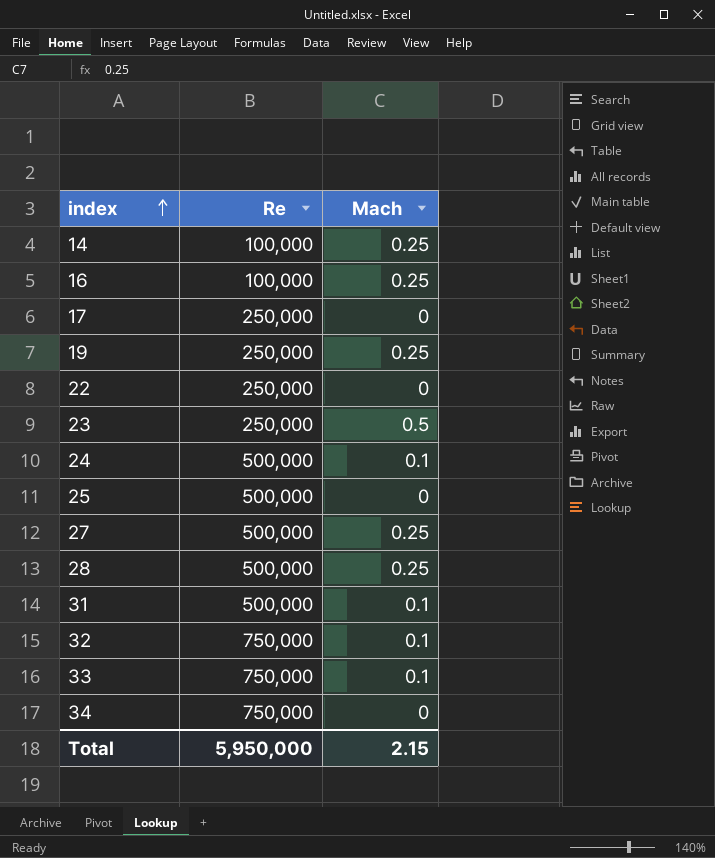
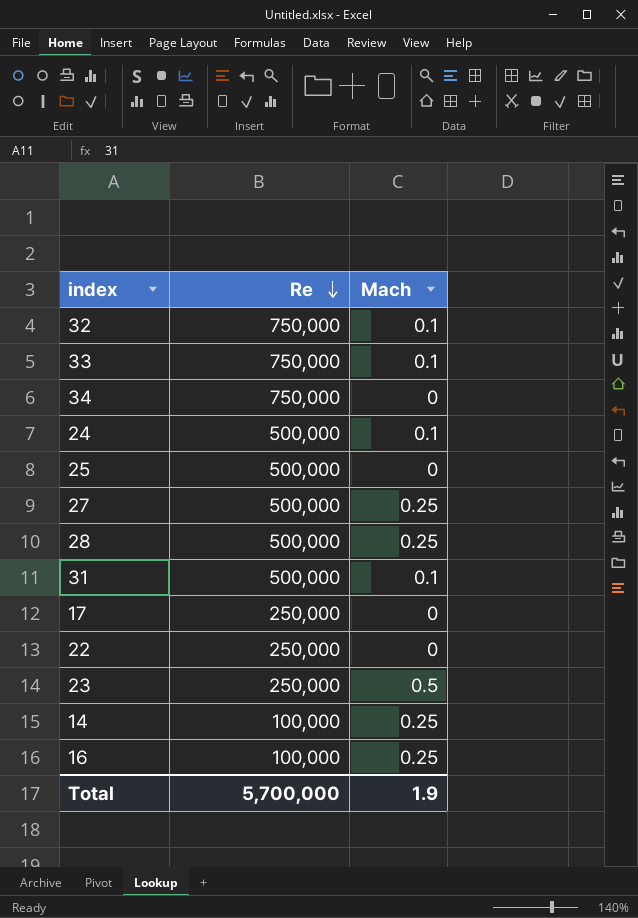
row order: index ascending -> Re descending
row 19: 250,000 | 0.25 -> none
Total | Re: 5,950,000 -> 5,700,000
Total | Mach: 2.15 -> 1.9

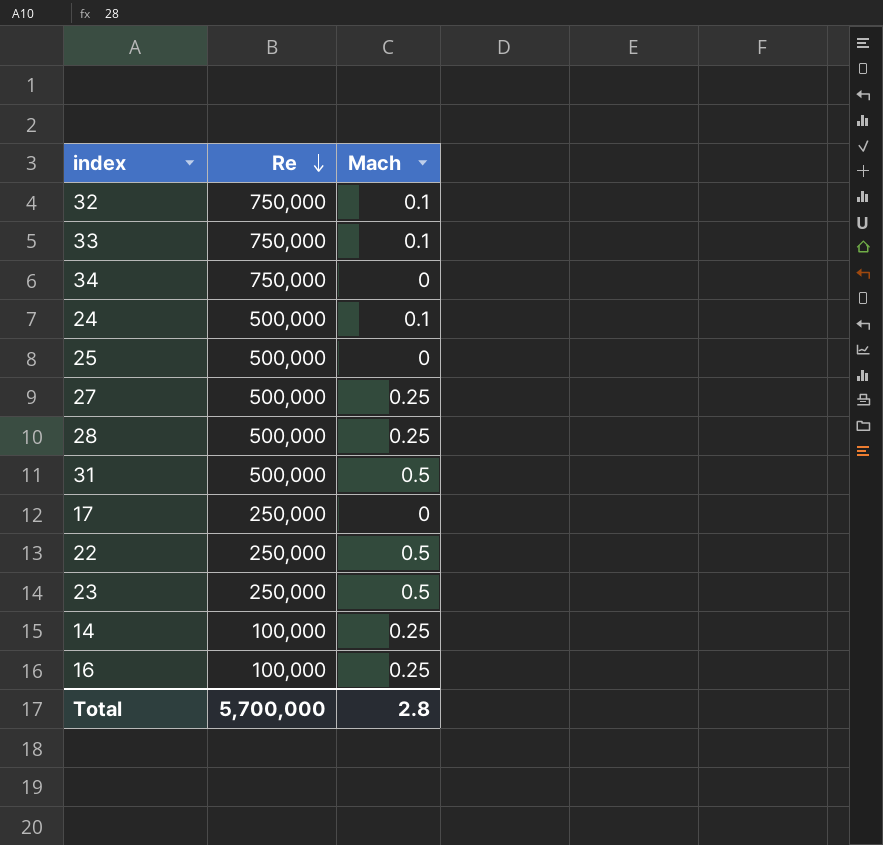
31 | Mach: 0.1 -> 0.5
22 | Mach: 0 -> 0.5
Total | Mach: 1.9 -> 2.8

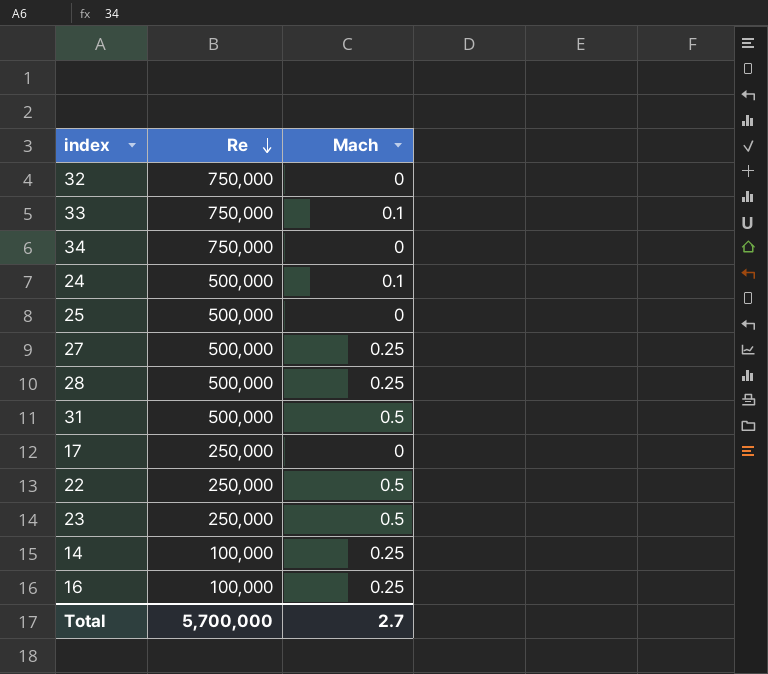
32 | Mach: 0.1 -> 0
Total | Mach: 2.8 -> 2.7

